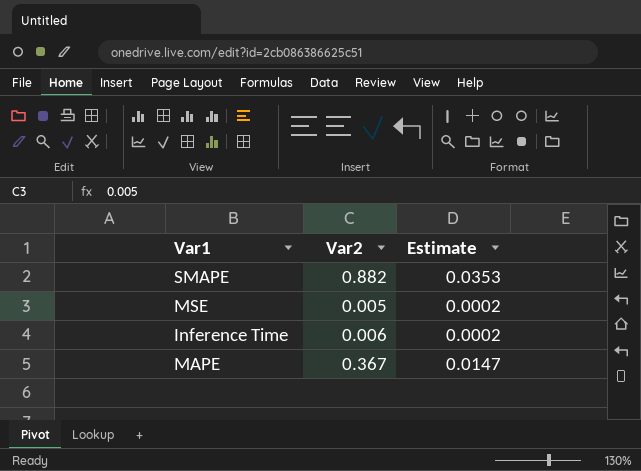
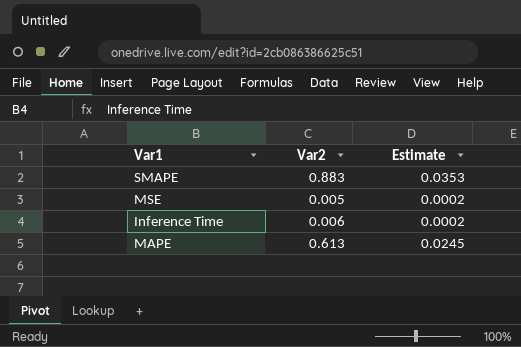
SMAPE | Var2: 0.882 -> 0.883
MAPE | Var2: 0.367 -> 0.613
MAPE | Estimate: 0.0147 -> 0.0245

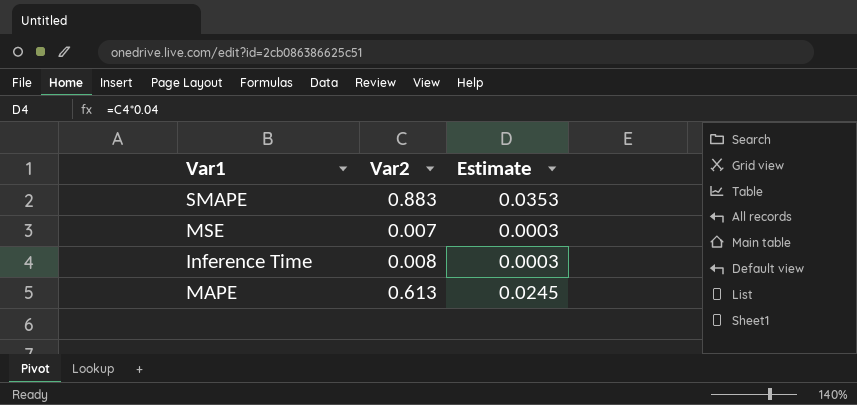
MSE | Var2: 0.005 -> 0.007
MSE | Estimate: 0.0002 -> 0.0003
Inference Time | Var2: 0.006 -> 0.008
Inference Time | Estimate: 0.0002 -> 0.0003

